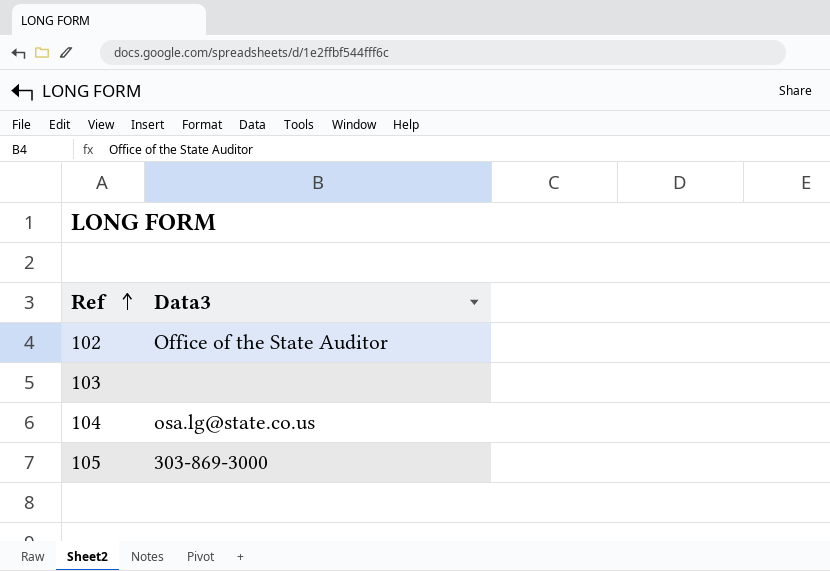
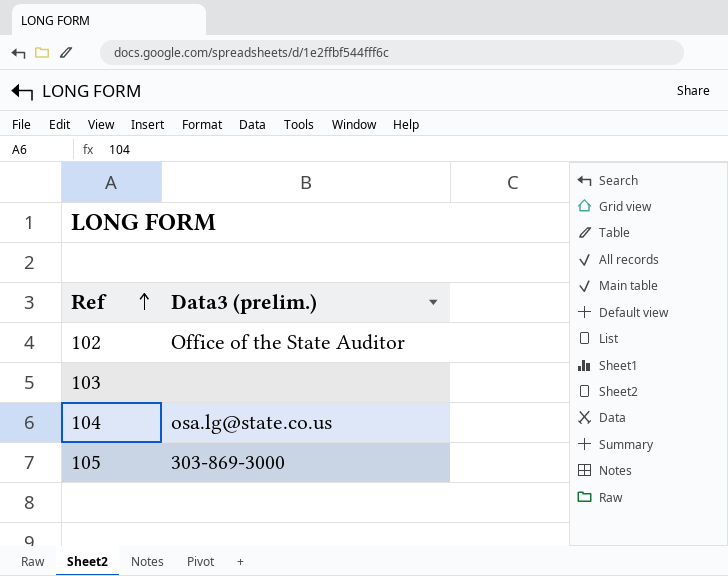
column name: Data3 -> Data3 (prelim.)

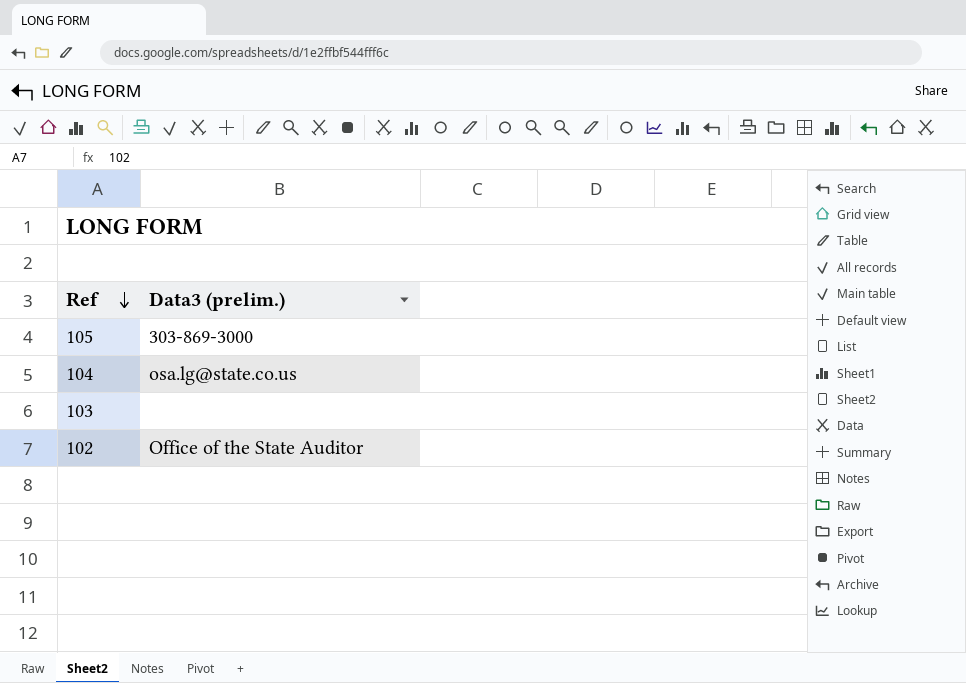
row order: Ref ascending -> Ref descending

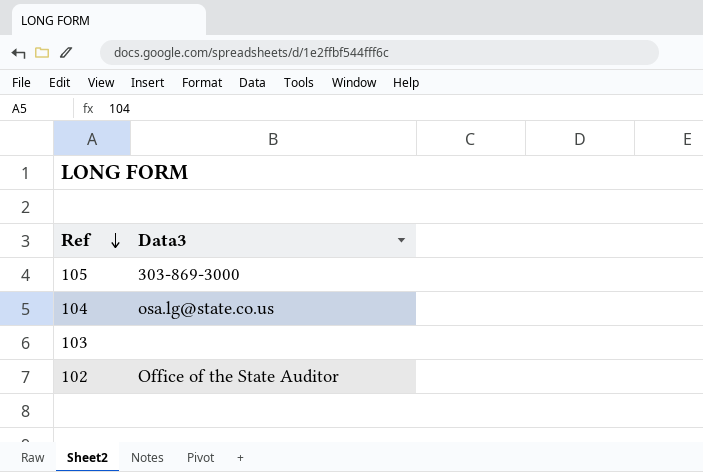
column name: Data3 (prelim.) -> Data3

